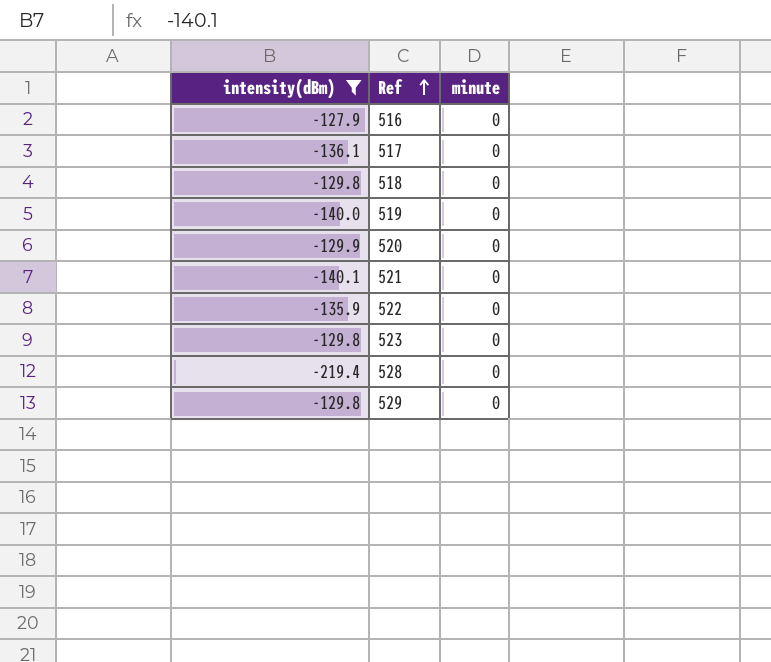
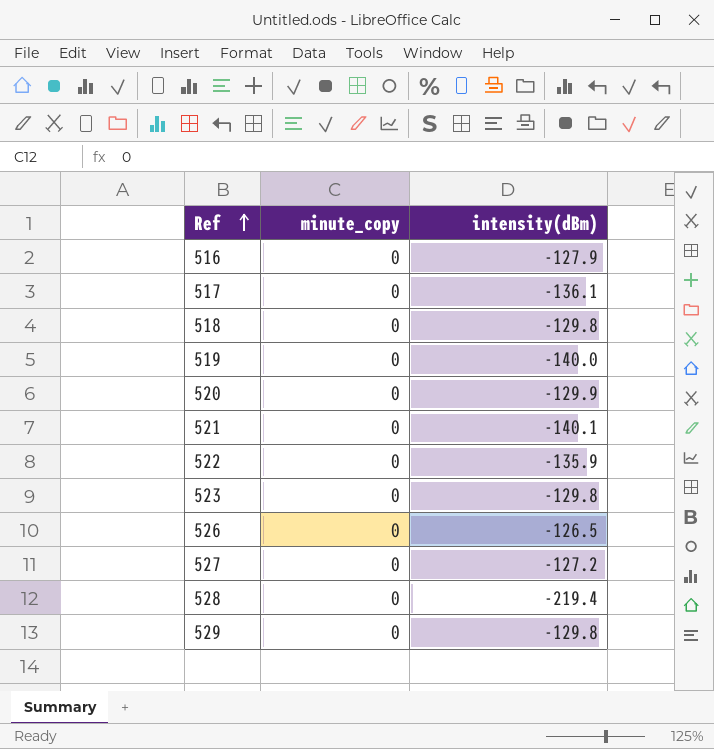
filter: intensity(dBm) <= -127.9 -> none
column name: minute -> minute_copy
column intensity(dBm) | position: 1 -> 3

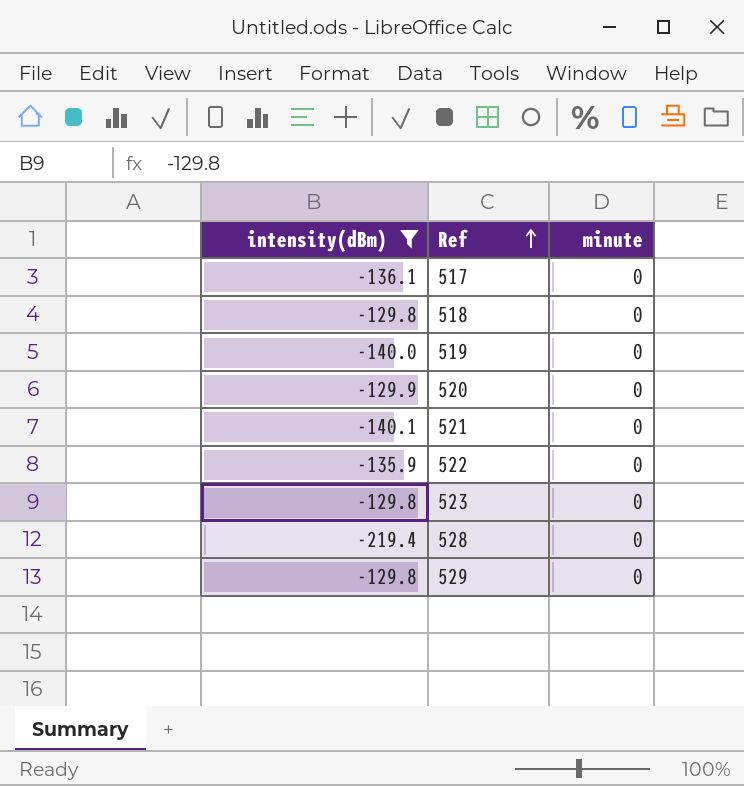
filter: none -> intensity(dBm) <= -129.8
column intensity(dBm) | position: 3 -> 1
column name: minute_copy -> minute

